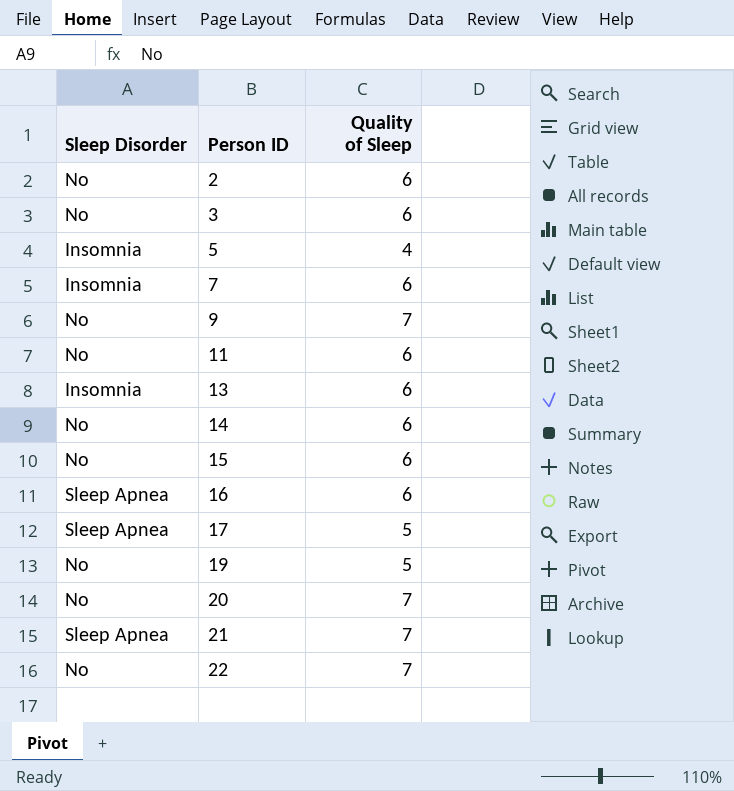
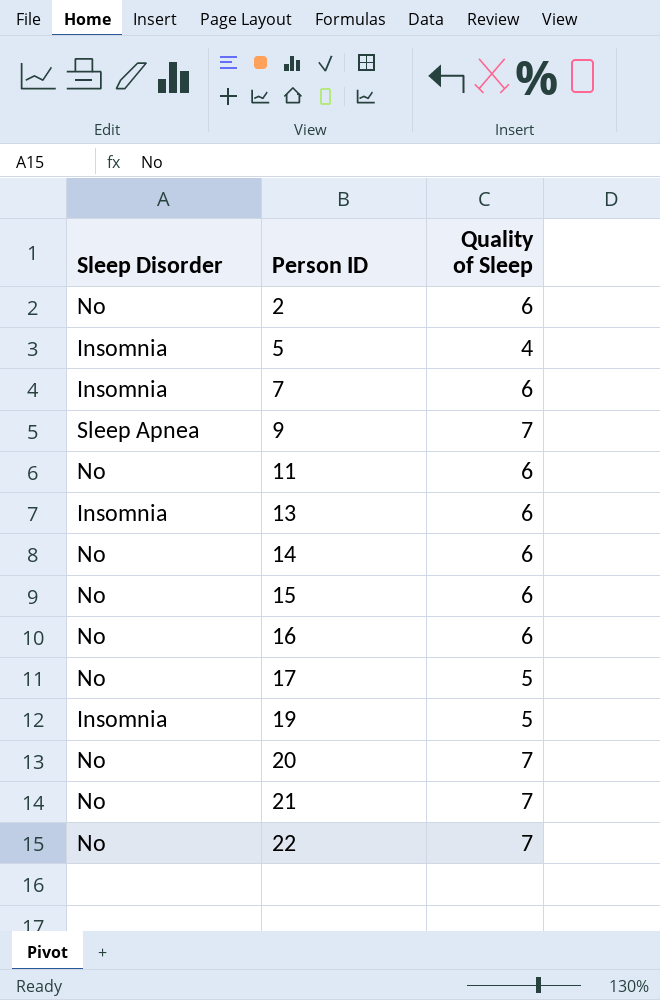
row 3: No | 6 -> none
9 | Sleep Disorder: No -> Sleep Apnea
16 | Sleep Disorder: Sleep Apnea -> No
17 | Sleep Disorder: Sleep Apnea -> No
19 | Sleep Disorder: No -> Insomnia
21 | Sleep Disorder: Sleep Apnea -> No

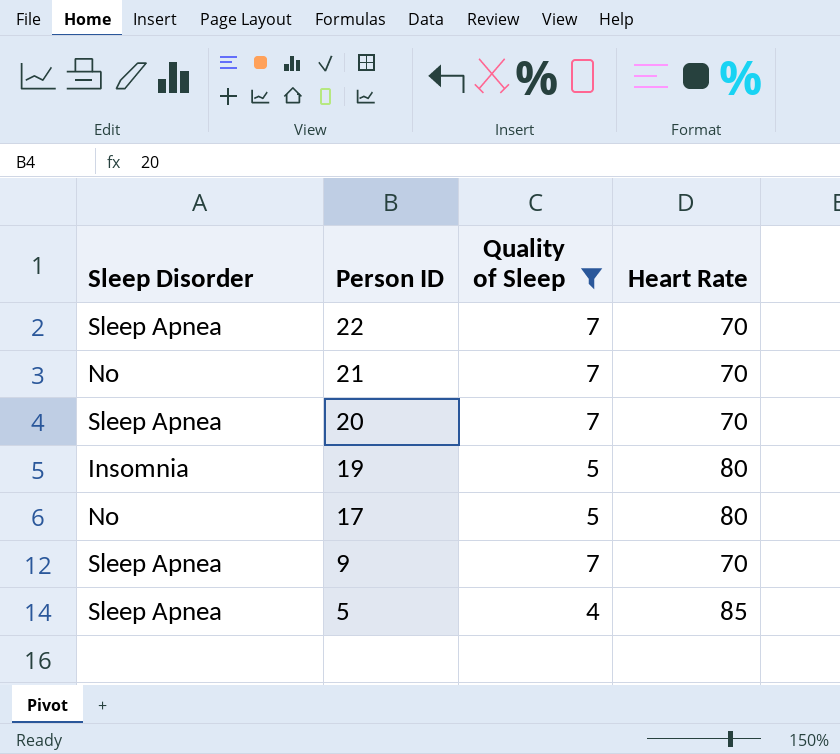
filter: none -> Quality of Sleep != 6
row order: Person ID ascending -> Person ID descending
column Heart Rate | position: none -> 4
22 | Sleep Disorder: No -> Sleep Apnea
20 | Sleep Disorder: No -> Sleep Apnea
5 | Sleep Disorder: Insomnia -> Sleep Apnea

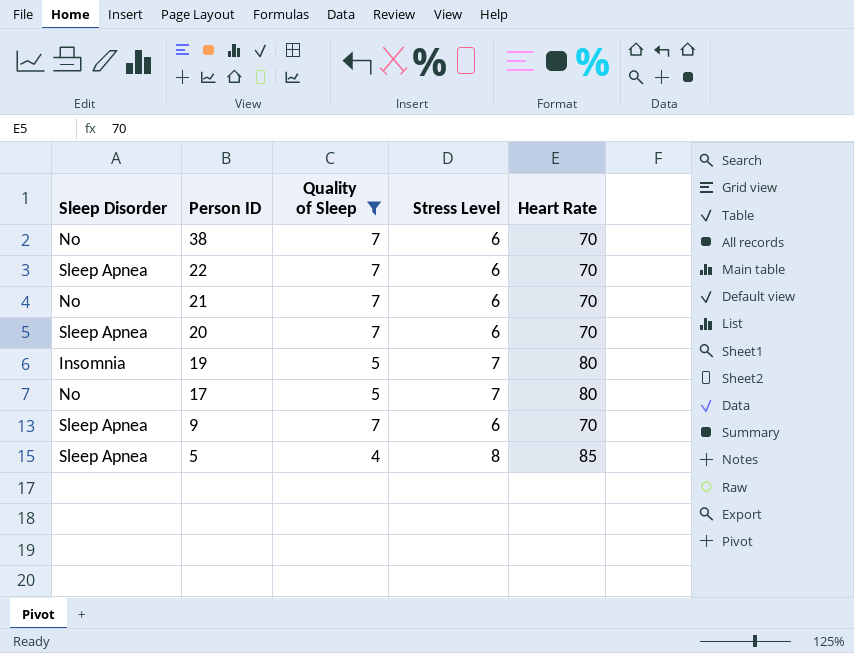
column Stress Level | position: none -> 4
row 38: none -> No | 7 | 6 | 70

